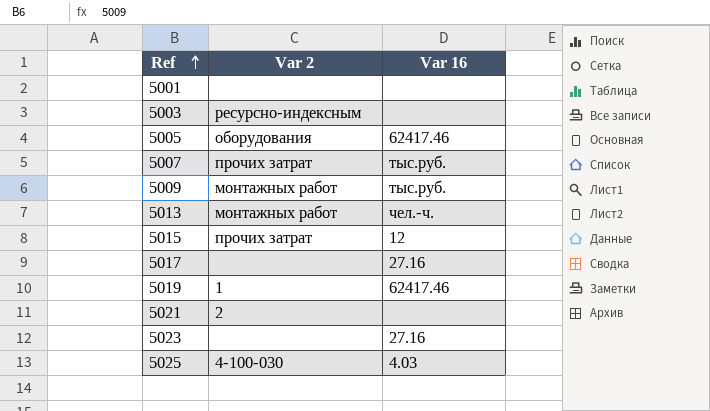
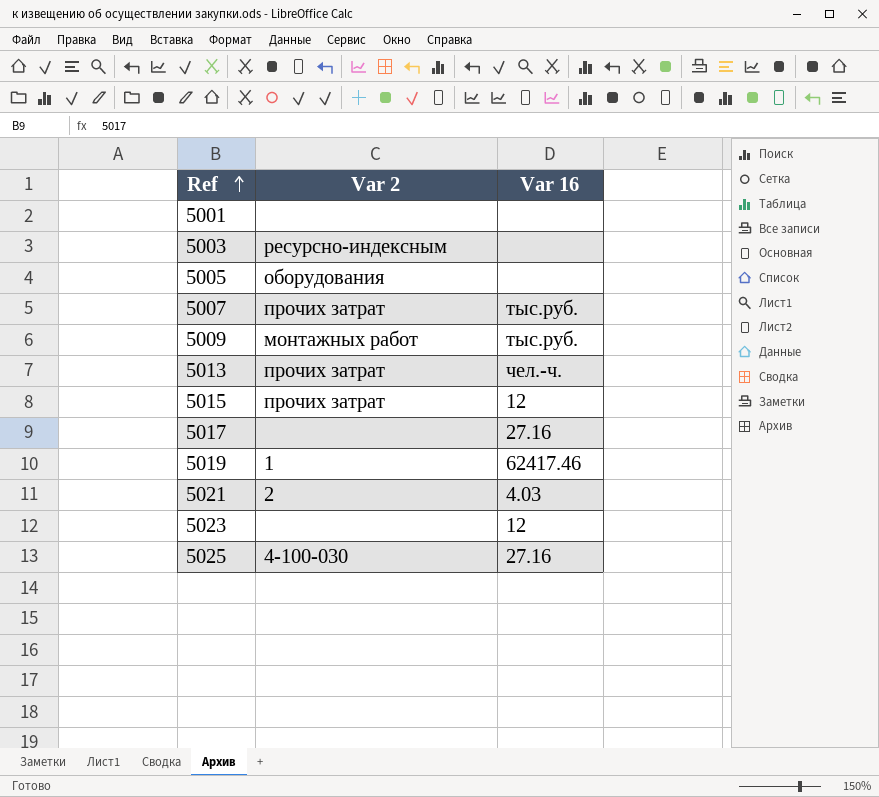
5005 | Var 16: 62417.46 -> none
5013 | Var 2: монтажных работ -> прочих затрат
5021 | Var 16: none -> 4.03
5023 | Var 16: 27.16 -> 12
5025 | Var 16: 4.03 -> 27.16

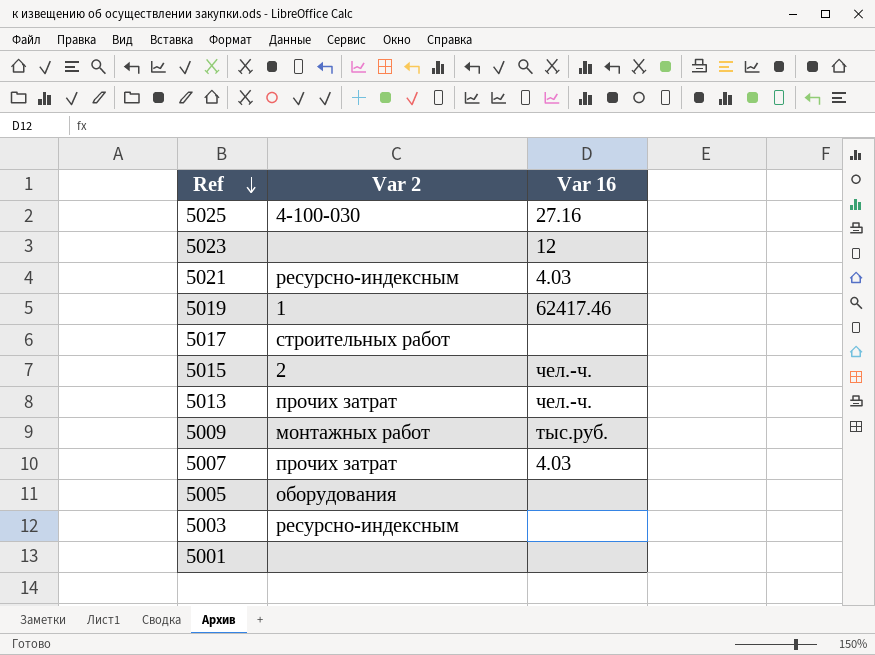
row order: Ref ascending -> Ref descending
5021 | Var 2: 2 -> ресурсно-индексным
5017 | Var 2: none -> строительных работ
5017 | Var 16: 27.16 -> none
5015 | Var 2: прочих затрат -> 2
5015 | Var 16: 12 -> чел.-ч.
5007 | Var 16: тыс.руб. -> 4.03

